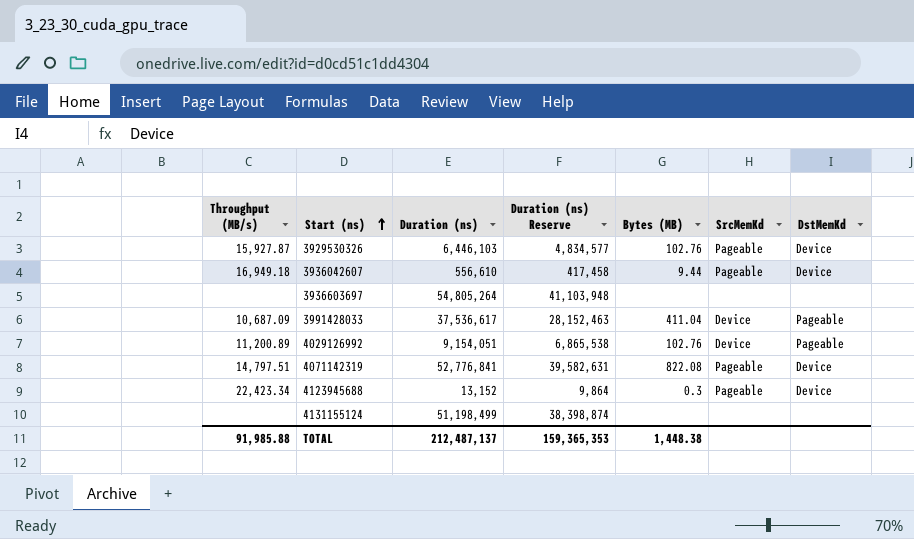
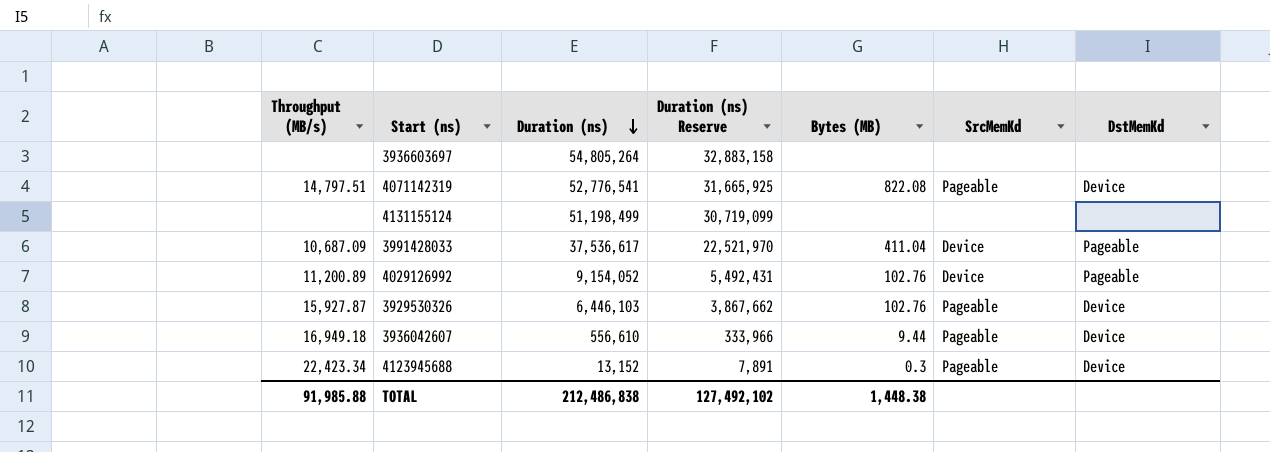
row order: Start (ns) ascending -> Duration (ns) descending
column Duration (ns) Reserve | formula: [Duration (ns)] * 0.75 -> [Duration (ns)] * 0.6
4071142319 | Duration (ns): 52,776,841 -> 52,776,541
4029126992 | Duration (ns): 9,154,051 -> 9,154,052
TOTAL | Duration (ns): 212,487,137 -> 212,486,838
TOTAL | Duration (ns) Reserve: 159,365,353 -> 127,492,102

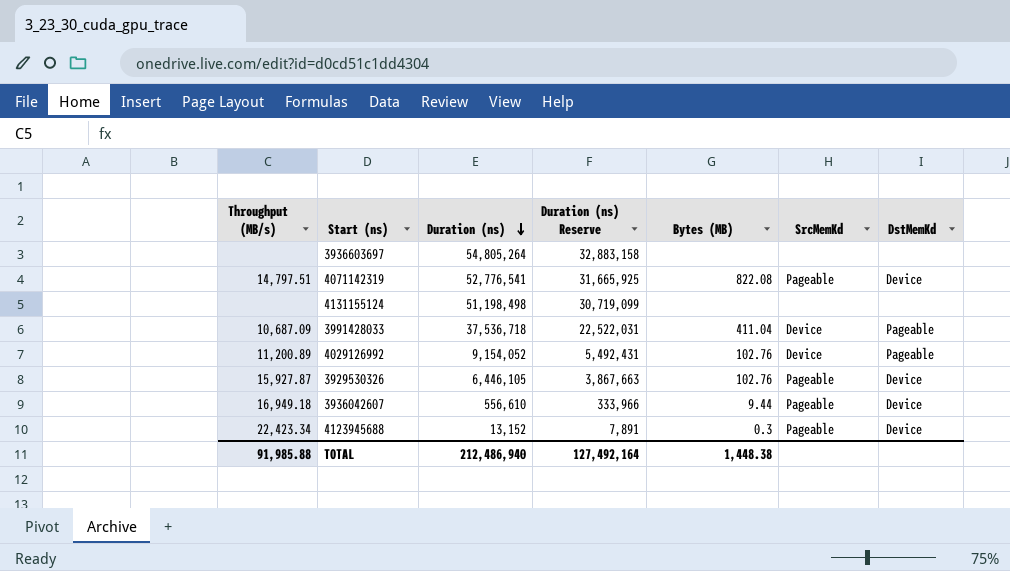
4131155124 | Duration (ns): 51,198,499 -> 51,198,498
3991428033 | Duration (ns): 37,536,617 -> 37,536,718
3991428033 | Duration (ns) Reserve: 22,521,970 -> 22,522,031
3929530326 | Duration (ns): 6,446,103 -> 6,446,105
3929530326 | Duration (ns) Reserve: 3,867,662 -> 3,867,663
TOTAL | Duration (ns): 212,486,838 -> 212,486,940
TOTAL | Duration (ns) Reserve: 127,492,102 -> 127,492,164

